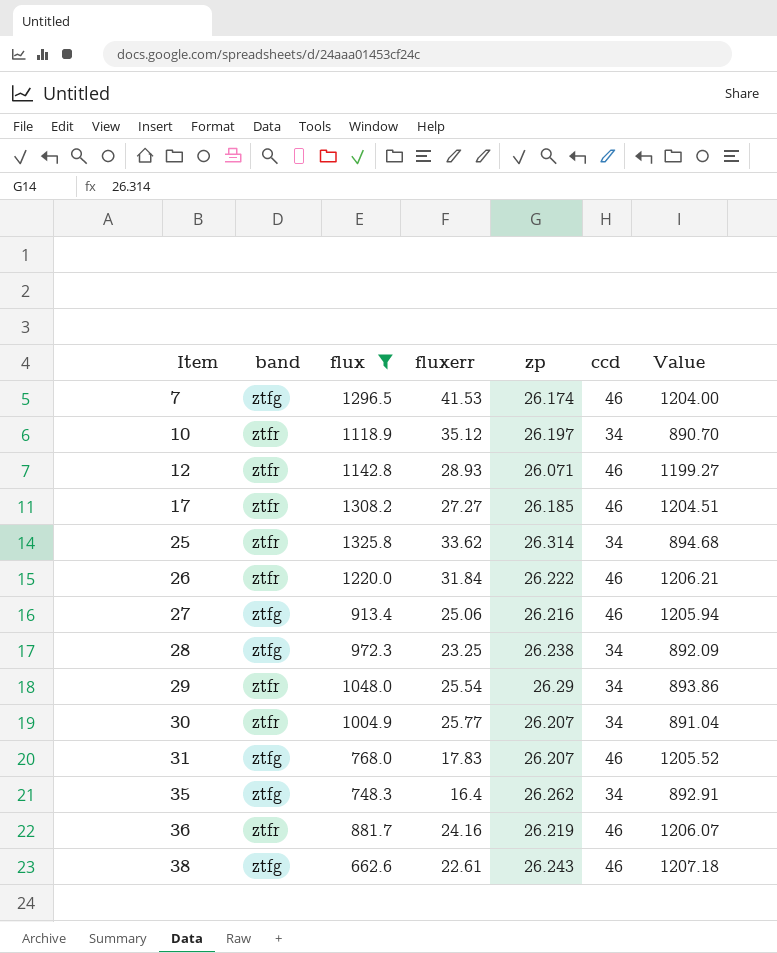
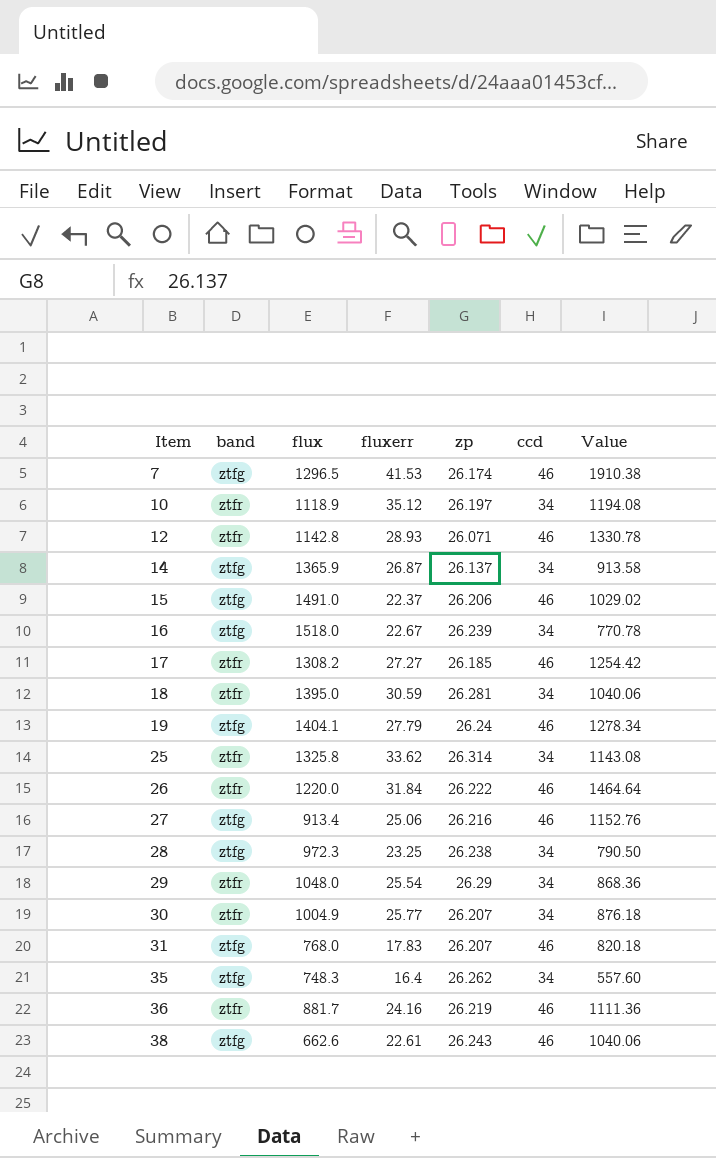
filter: flux <= 1325.8 -> none
column Value | formula: [zp] * [ccd] -> [fluxerr] * [ccd]

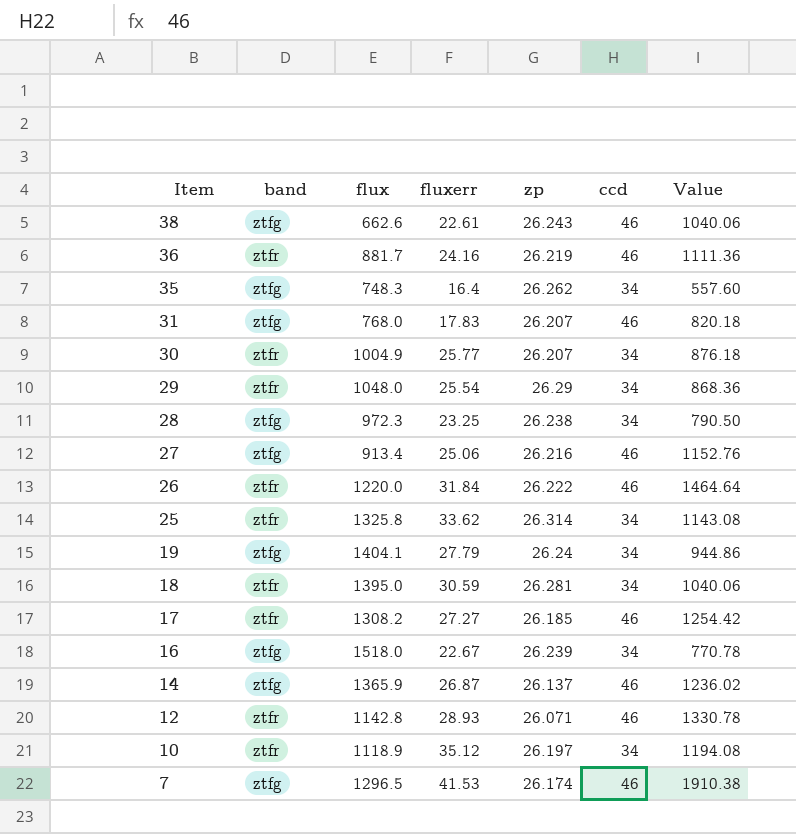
row order: Item ascending -> Item descending
row 15: ztfg | 1491.0 | 22.37 | 26.206 | 46 | 1029.02 -> none
19 | ccd: 46 -> 34
19 | Value: 1278.34 -> 944.86
14 | ccd: 34 -> 46
14 | Value: 913.58 -> 1236.02

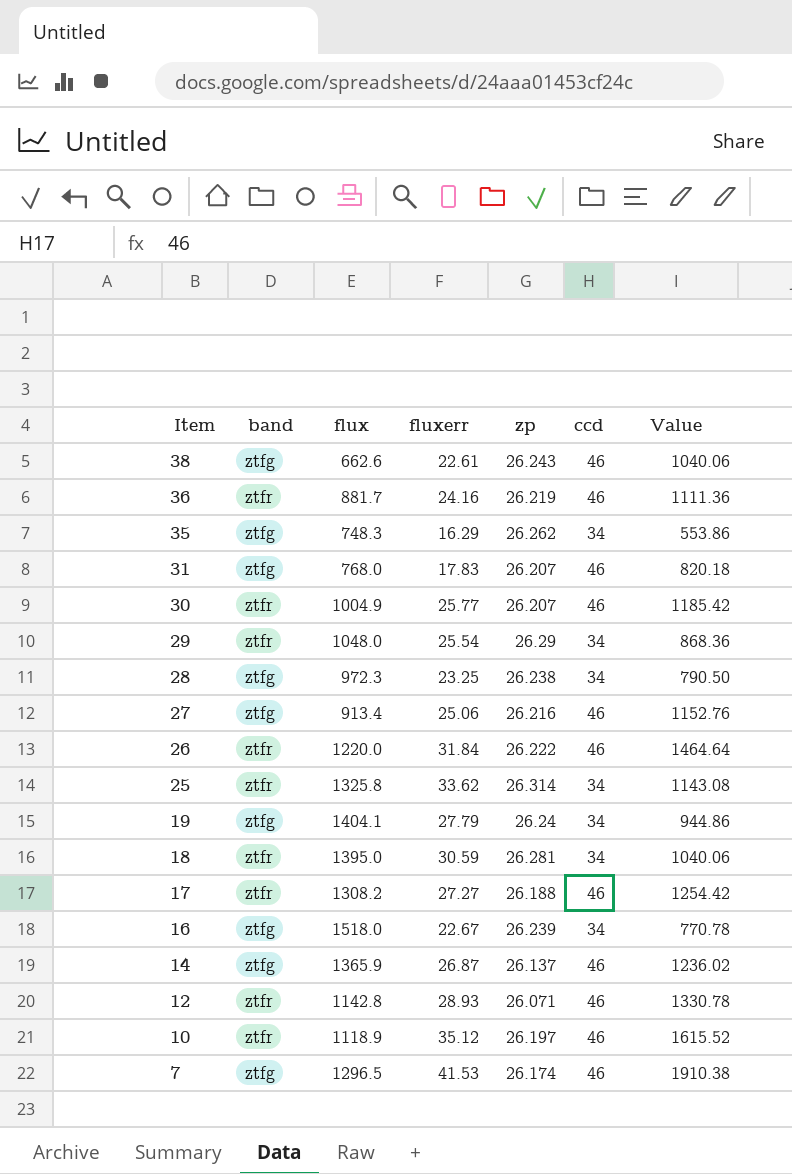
35 | fluxerr: 16.4 -> 16.29
35 | Value: 557.60 -> 553.86
30 | ccd: 34 -> 46
30 | Value: 876.18 -> 1185.42
17 | zp: 26.185 -> 26.188
10 | ccd: 34 -> 46
10 | Value: 1194.08 -> 1615.52

